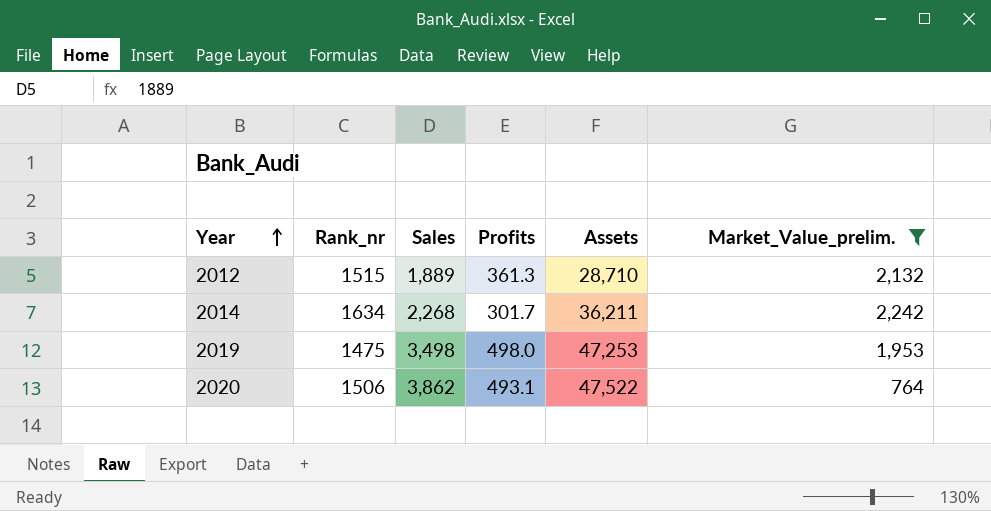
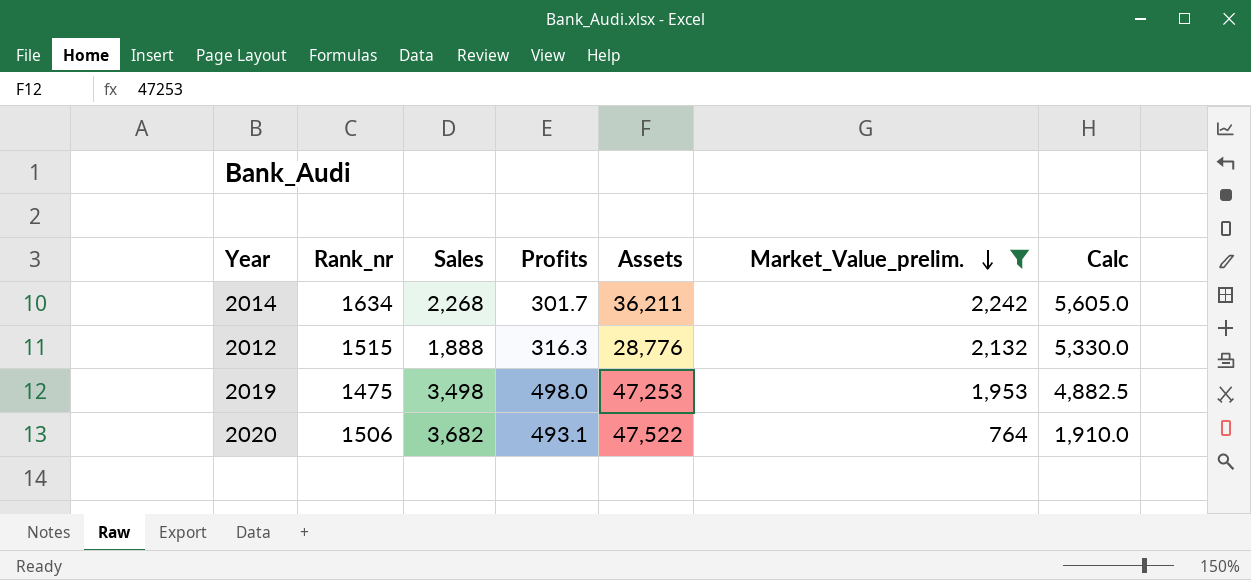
row order: Year ascending -> Market_Value_prelim. descending
column Calc | formula: none -> [Market_Value_prelim.] * 2.5
2012 | Sales: 1,889 -> 1,888
2012 | Profits: 361.3 -> 316.3
2012 | Assets: 28,710 -> 28,776
2020 | Sales: 3,862 -> 3,682

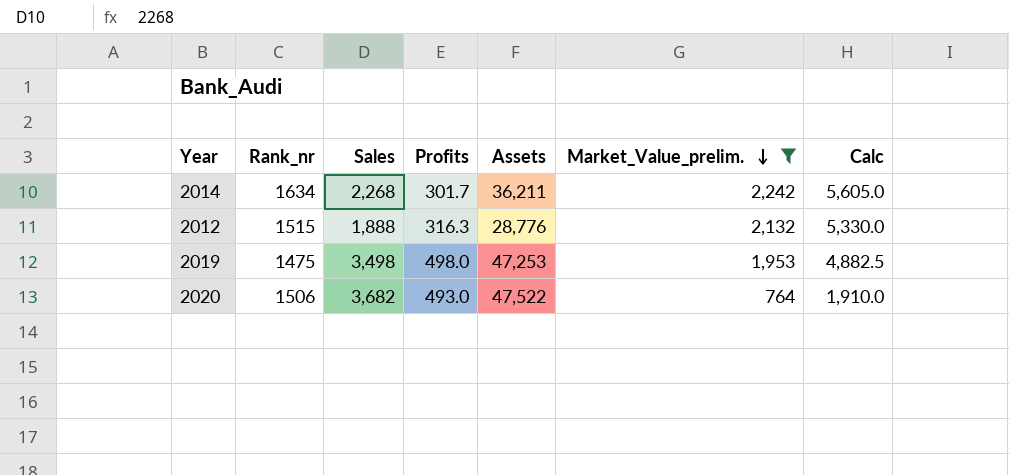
2020 | Profits: 493.1 -> 493.0

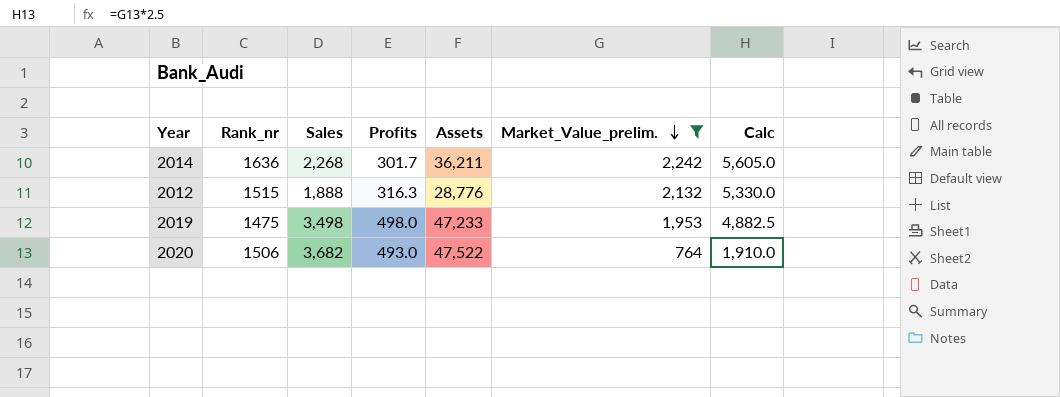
2014 | Rank_nr: 1634 -> 1636
2019 | Assets: 47,253 -> 47,233

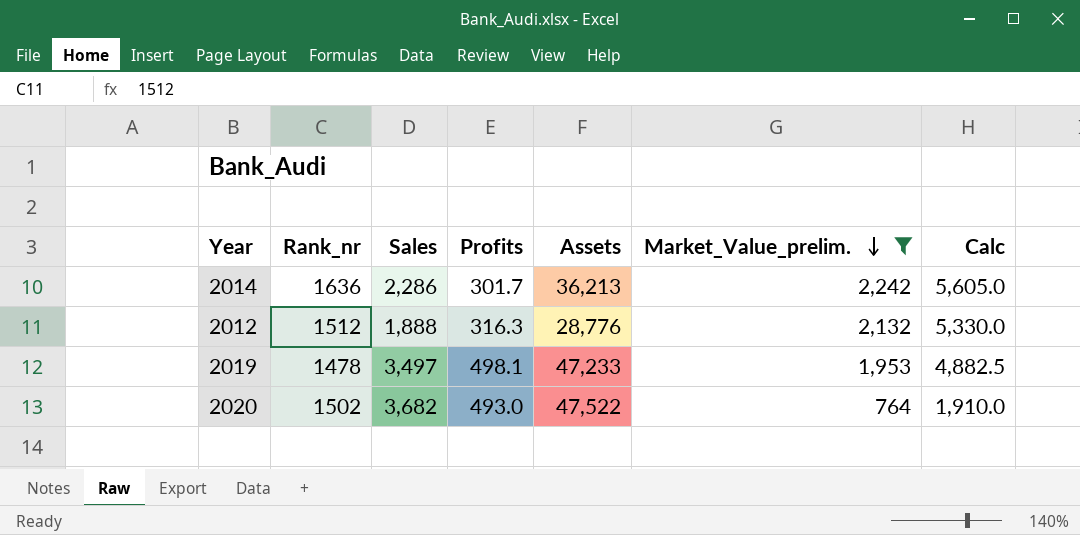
2014 | Sales: 2,268 -> 2,286
2014 | Assets: 36,211 -> 36,213
2012 | Rank_nr: 1515 -> 1512
2019 | Rank_nr: 1475 -> 1478
2019 | Sales: 3,498 -> 3,497
2019 | Profits: 498.0 -> 498.1
2020 | Rank_nr: 1506 -> 1502

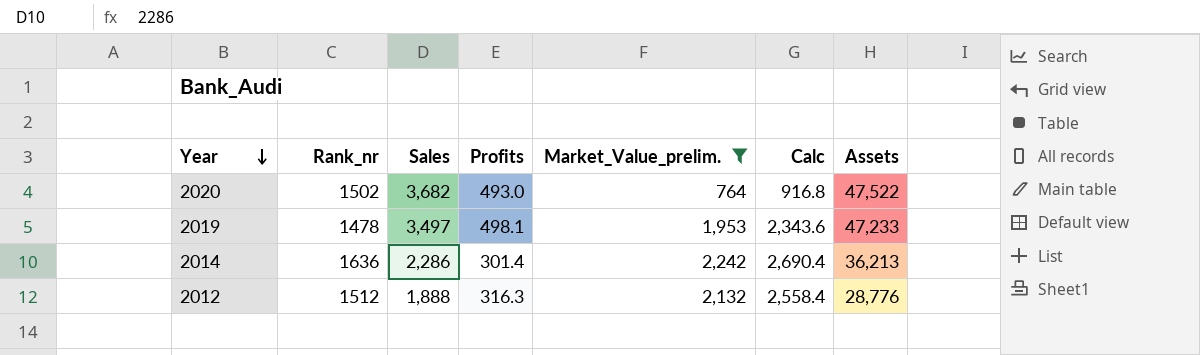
row order: Market_Value_prelim. descending -> Year descending
column Calc | formula: [Market_Value_prelim.] * 2.5 -> [Market_Value_prelim.] * 1.2
column Assets | position: 5 -> 7
2014 | Profits: 301.7 -> 301.4

